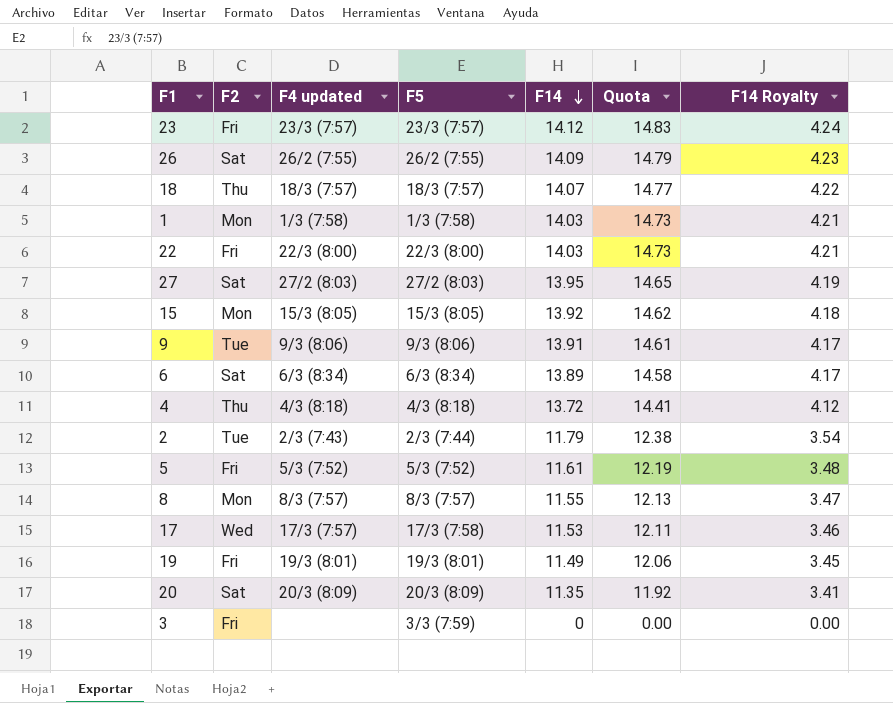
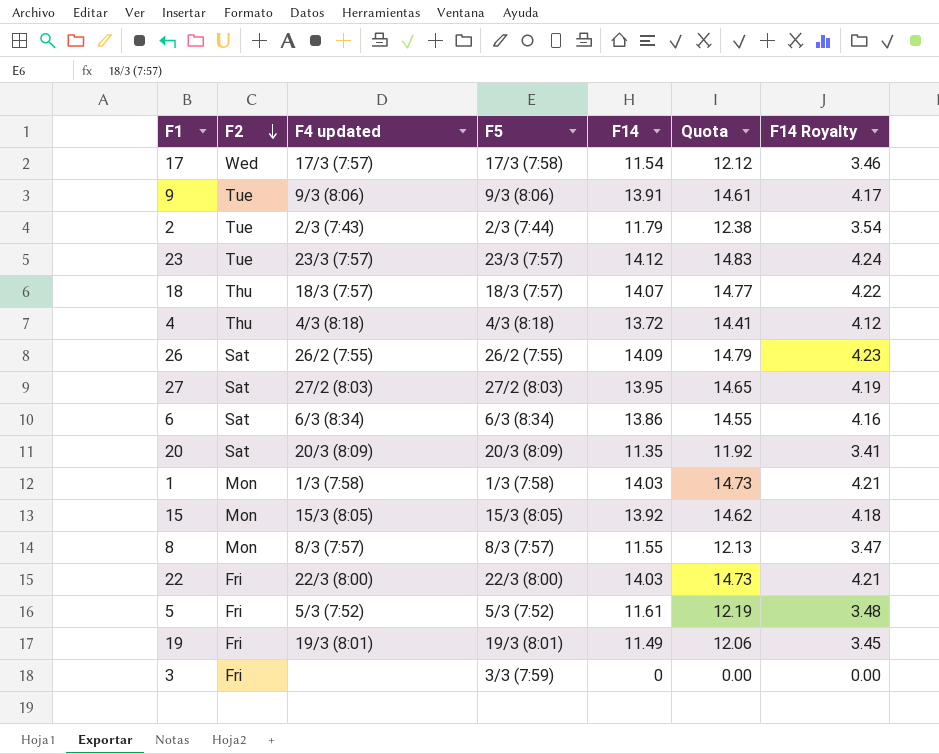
row order: F14 descending -> F2 descending
17 | F14: 11.53 -> 11.54
17 | Quota: 12.11 -> 12.12
23 | F2: Fri -> Tue
6 | F14: 13.89 -> 13.86
6 | Quota: 14.58 -> 14.55
6 | F14 Royalty: 4.17 -> 4.16

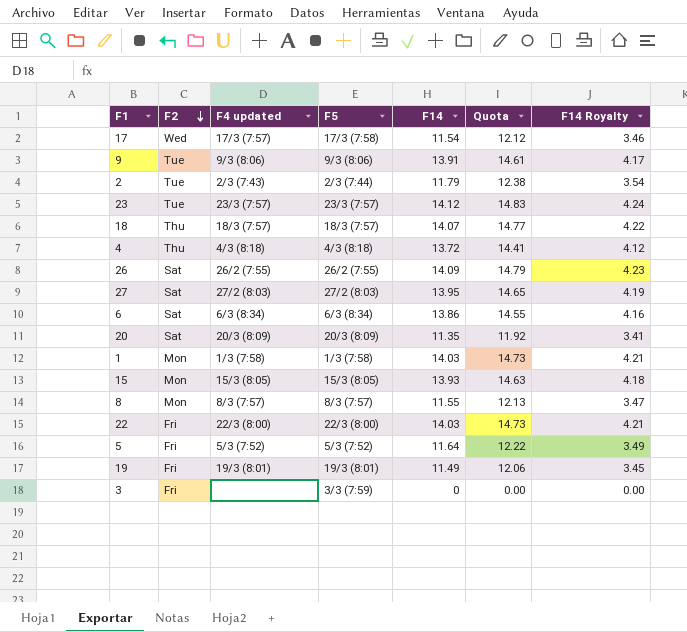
15 | F14: 13.92 -> 13.93
15 | Quota: 14.62 -> 14.63
5 | F14: 11.61 -> 11.64
5 | Quota: 12.19 -> 12.22
5 | F14 Royalty: 3.48 -> 3.49

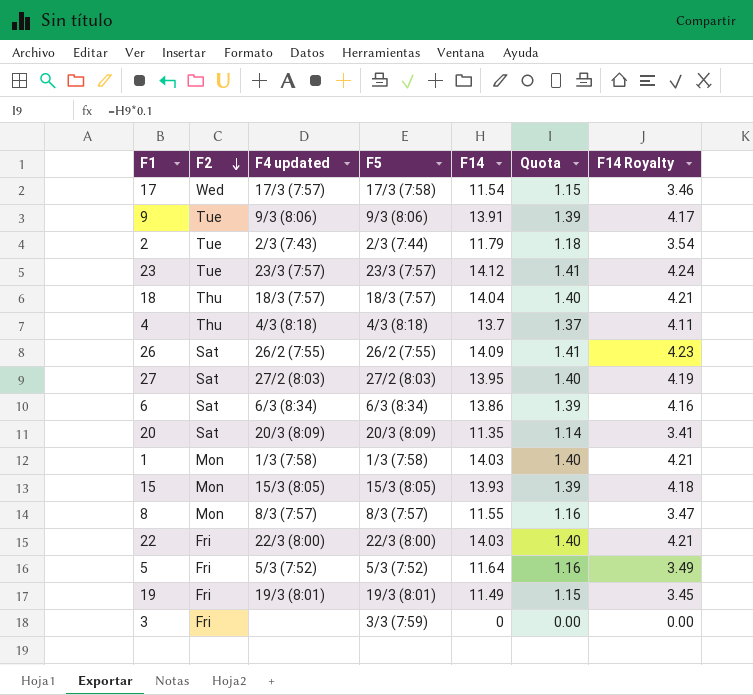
column Quota | formula: [F14] * 1.05 -> [F14] * 0.1
18 | F14: 14.07 -> 14.04
18 | F14 Royalty: 4.22 -> 4.21
4 | F14: 13.72 -> 13.7
4 | F14 Royalty: 4.12 -> 4.11

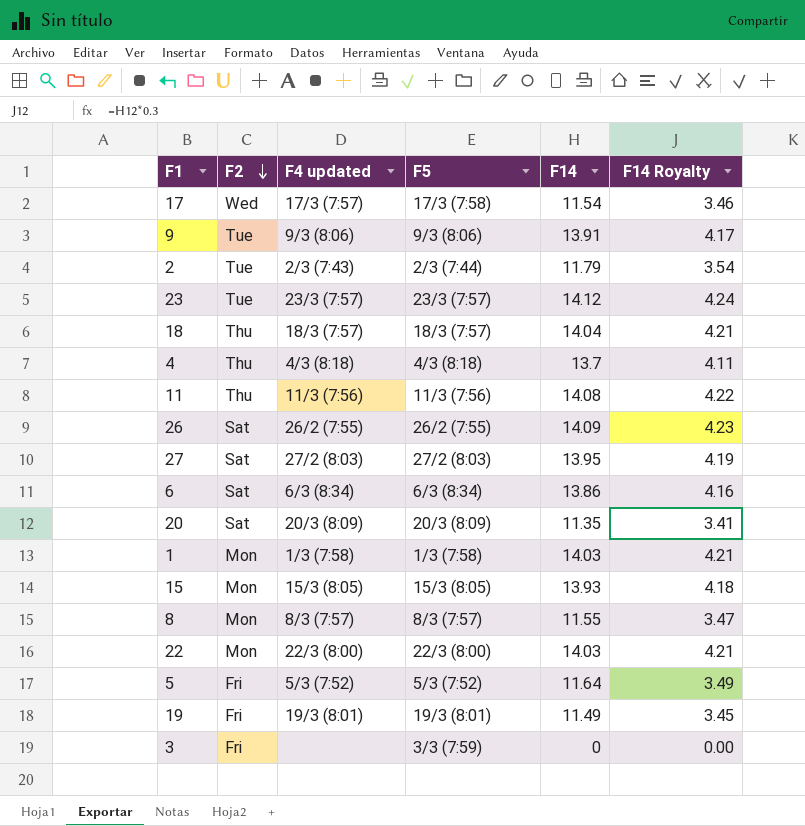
column Quota | formula: [F14] * 0.1 -> none
row 11: none -> Thu | 11/3 (7:56) | 11/3 (7:56) | 14.08 | 4.22
22 | F2: Fri -> Mon

